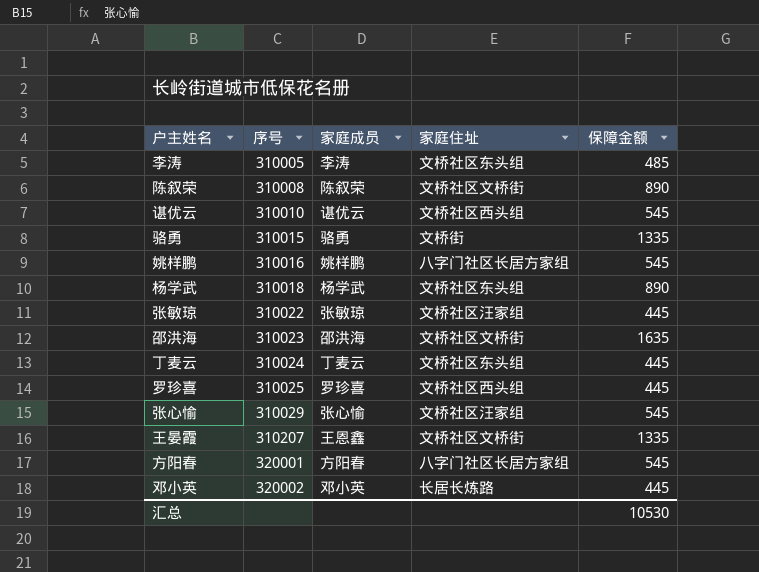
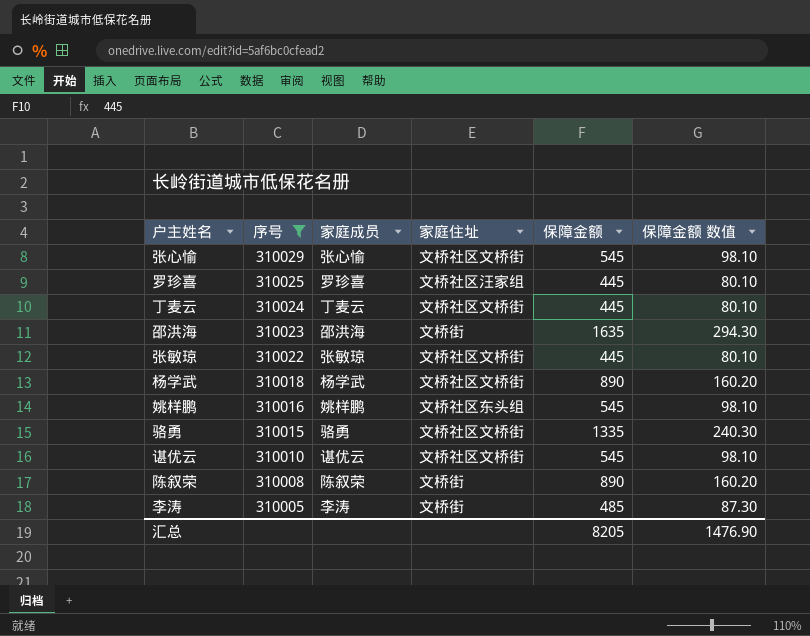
filter: none -> 序号 <= 310029
row order: 序号 ascending -> 序号 descending
column 保障金额 数值 | formula: none -> [保障金额] * 0.18
张心愉 | 家庭住址: 文桥社区汪家组 -> 文桥社区文桥街
罗珍喜 | 家庭住址: 文桥社区西头组 -> 文桥社区汪家组
丁麦云 | 家庭住址: 文桥社区东头组 -> 文桥社区文桥街
邵洪海 | 家庭住址: 文桥社区文桥街 -> 文桥街
张敏琼 | 家庭住址: 文桥社区汪家组 -> 文桥社区文桥街
杨学武 | 家庭住址: 文桥社区东头组 -> 文桥社区文桥街
姚样鹏 | 家庭住址: 八字门社区长居方家组 -> 文桥社区东头组
骆勇 | 家庭住址: 文桥街 -> 文桥社区文桥街
谌优云 | 家庭住址: 文桥社区西头组 -> 文桥社区文桥街
陈叙荣 | 家庭住址: 文桥社区文桥街 -> 文桥街
李涛 | 家庭住址: 文桥社区东头组 -> 文桥街
汇总 | 保障金额: 10530 -> 8205

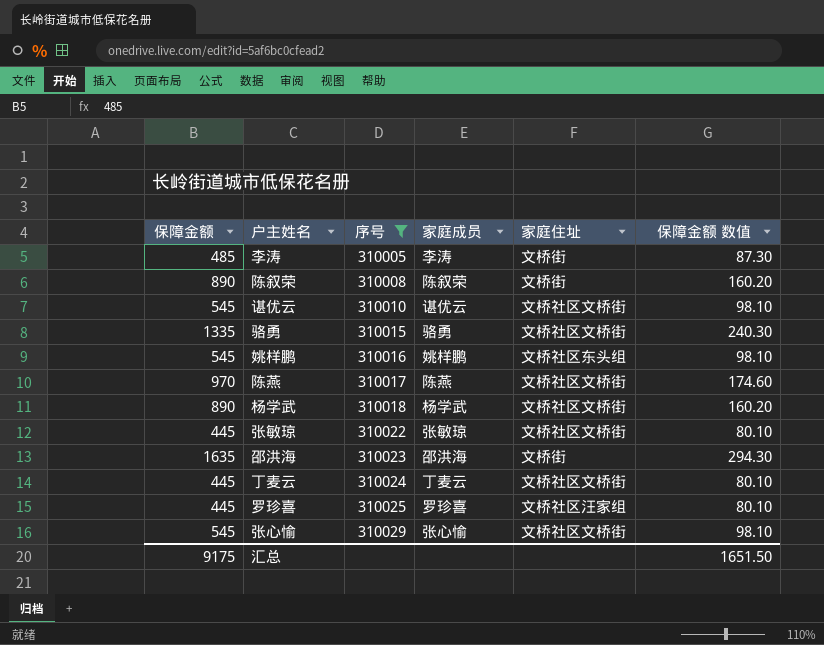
row order: 序号 descending -> 序号 ascending
column 保障金额 | position: 5 -> 1
row 陈燕: none -> 970 | 310017 | 陈燕 | 文桥社区文桥街 | 174.60
汇总 | 保障金额: 8205 -> 9175
汇总 | 保障金额 数值: 1476.90 -> 1651.50

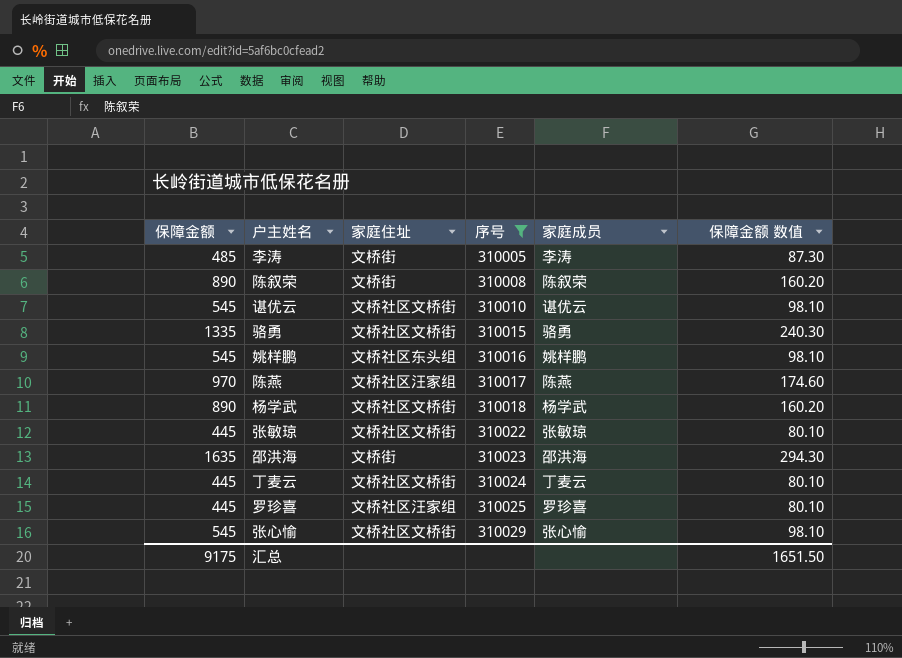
column 家庭住址 | position: 5 -> 3
陈燕 | 家庭住址: 文桥社区文桥街 -> 文桥社区汪家组

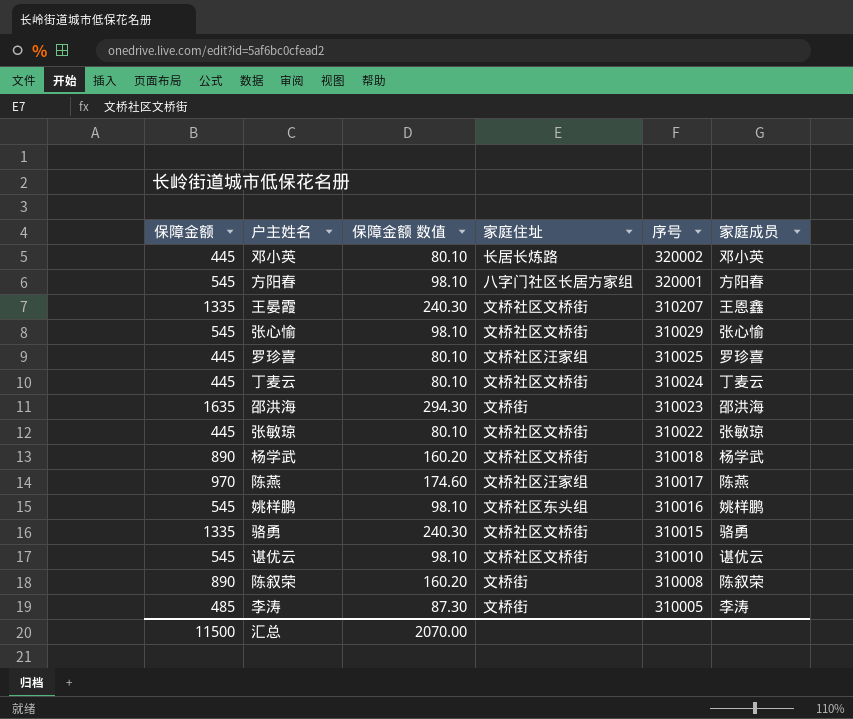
filter: 序号 <= 310029 -> none
row order: 序号 ascending -> 序号 descending
column 保障金额 数值 | position: 6 -> 3
汇总 | 保障金额: 9175 -> 11500
汇总 | 保障金额 数值: 1651.50 -> 2070.00

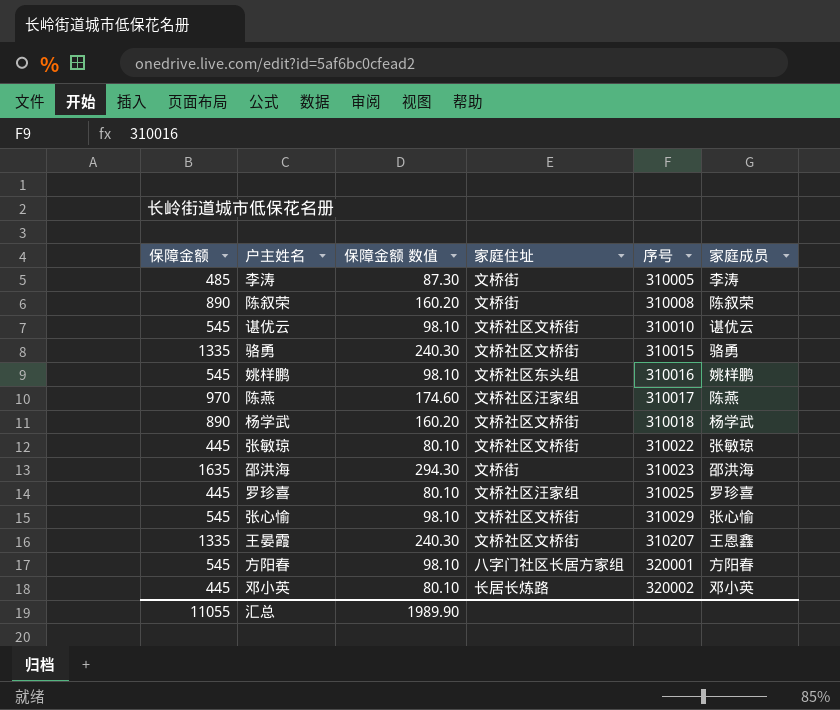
row order: 序号 descending -> 序号 ascending
row 丁麦云: 445 | 80.10 | 文桥社区文桥街 | 310024 | 丁麦云 -> none
汇总 | 保障金额: 11500 -> 11055
汇总 | 保障金额 数值: 2070.00 -> 1989.90

